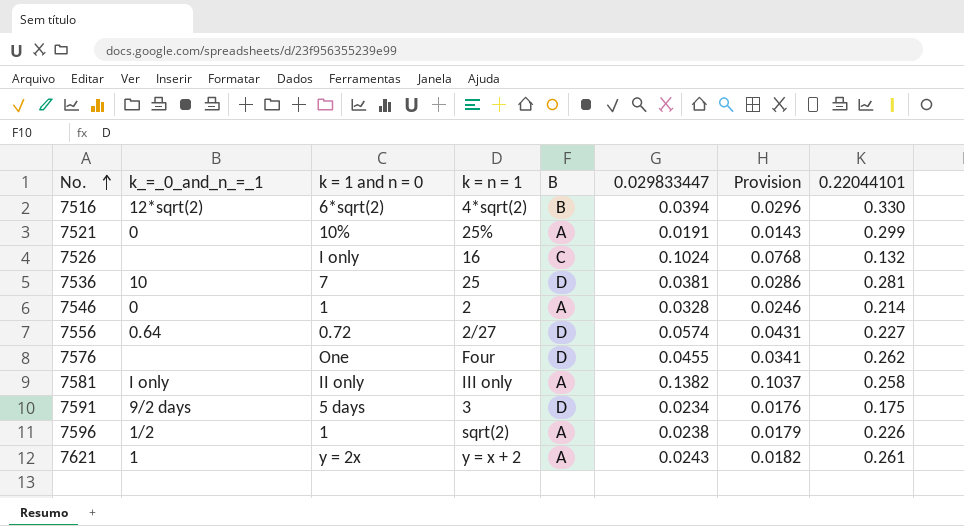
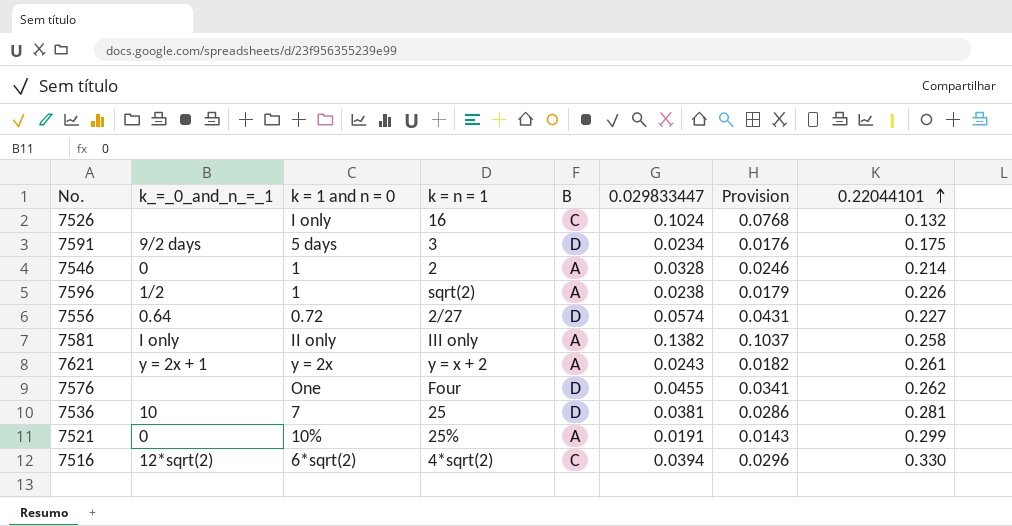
row order: No. ascending -> 0.22044101 ascending
7621 | k_=_0_and_n_=_1: 1 -> y = 2x + 1
7516 | B: B -> C

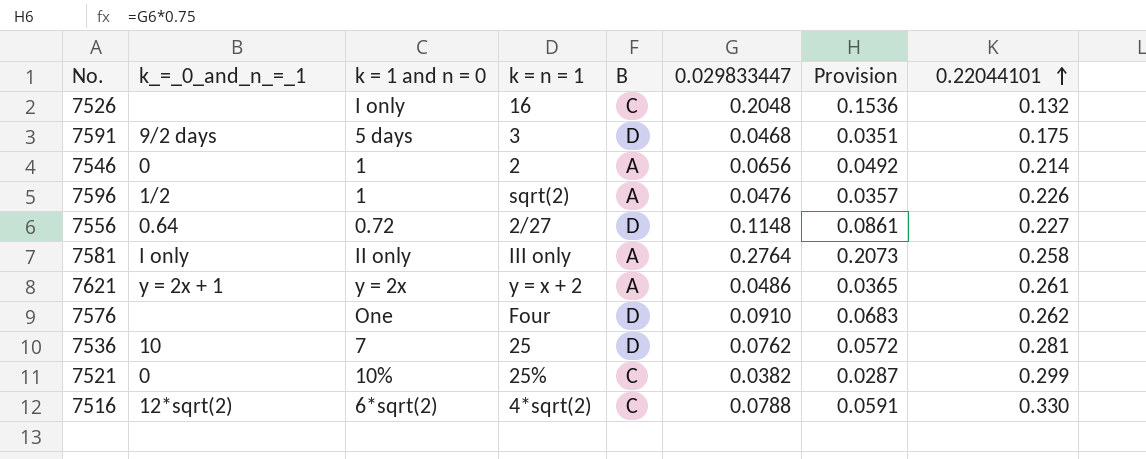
7526 | 0.029833447: 0.1024 -> 0.2048
7526 | Provision: 0.0768 -> 0.1536
7591 | 0.029833447: 0.0234 -> 0.0468
7591 | Provision: 0.0176 -> 0.0351
7546 | 0.029833447: 0.0328 -> 0.0656
7546 | Provision: 0.0246 -> 0.0492
7596 | 0.029833447: 0.0238 -> 0.0476
7596 | Provision: 0.0179 -> 0.0357
7556 | 0.029833447: 0.0574 -> 0.1148
7556 | Provision: 0.0431 -> 0.0861
7581 | 0.029833447: 0.1382 -> 0.2764
7581 | Provision: 0.1037 -> 0.2073
7621 | 0.029833447: 0.0243 -> 0.0486
7621 | Provision: 0.0182 -> 0.0365
7576 | 0.029833447: 0.0455 -> 0.0910
7576 | Provision: 0.0341 -> 0.0683
7536 | 0.029833447: 0.0381 -> 0.0762
7536 | Provision: 0.0286 -> 0.0572
7521 | B: A -> C
7521 | 0.029833447: 0.0191 -> 0.0382
7521 | Provision: 0.0143 -> 0.0287
7516 | 0.029833447: 0.0394 -> 0.0788
7516 | Provision: 0.0296 -> 0.0591

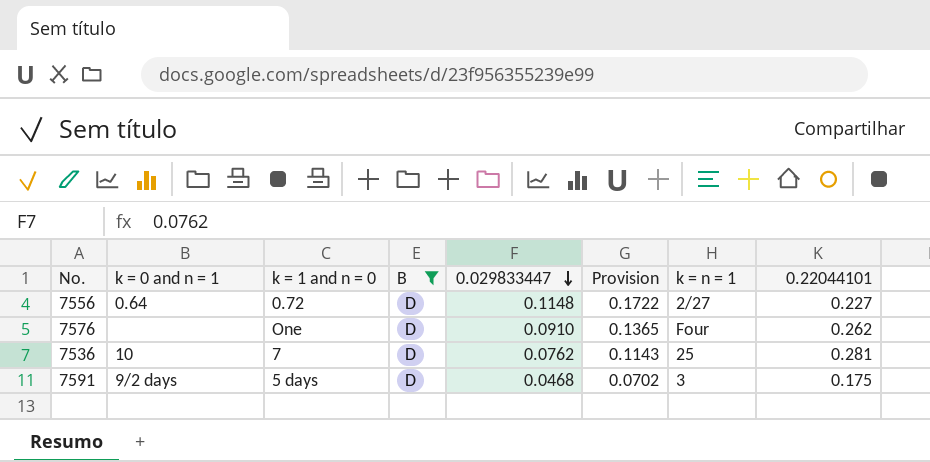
filter: none -> B = D
row order: 0.22044101 ascending -> 0.029833447 descending
column name: k_=_0_and_n_=_1 -> k = 0 and n = 1
column Provision | formula: [0.029833447] * 0.75 -> [0.029833447] * 1.5
column k = n = 1 | position: 4 -> 7

